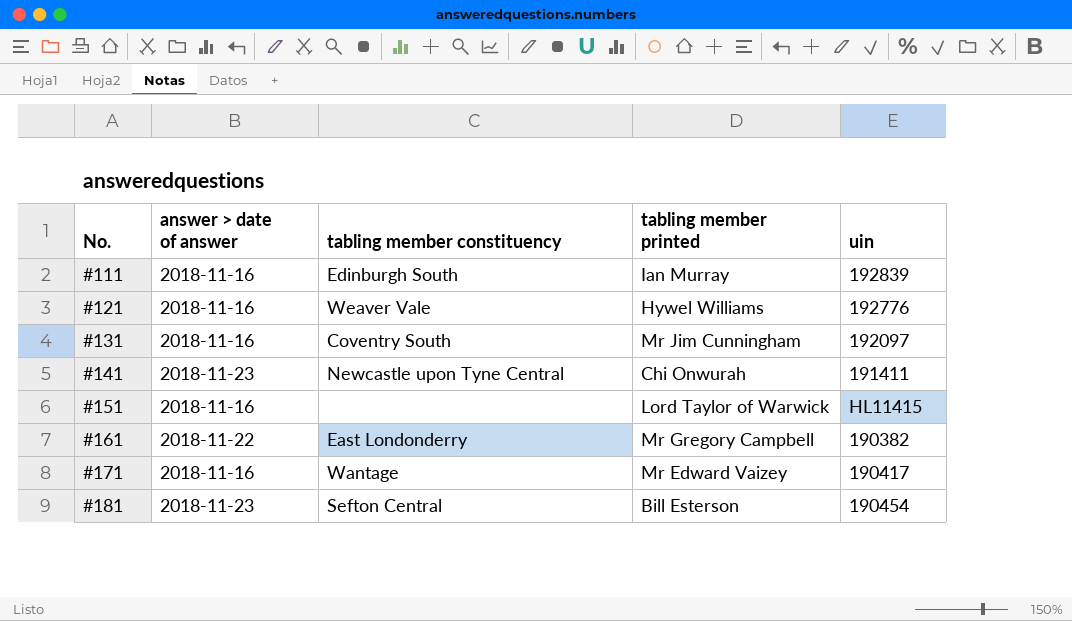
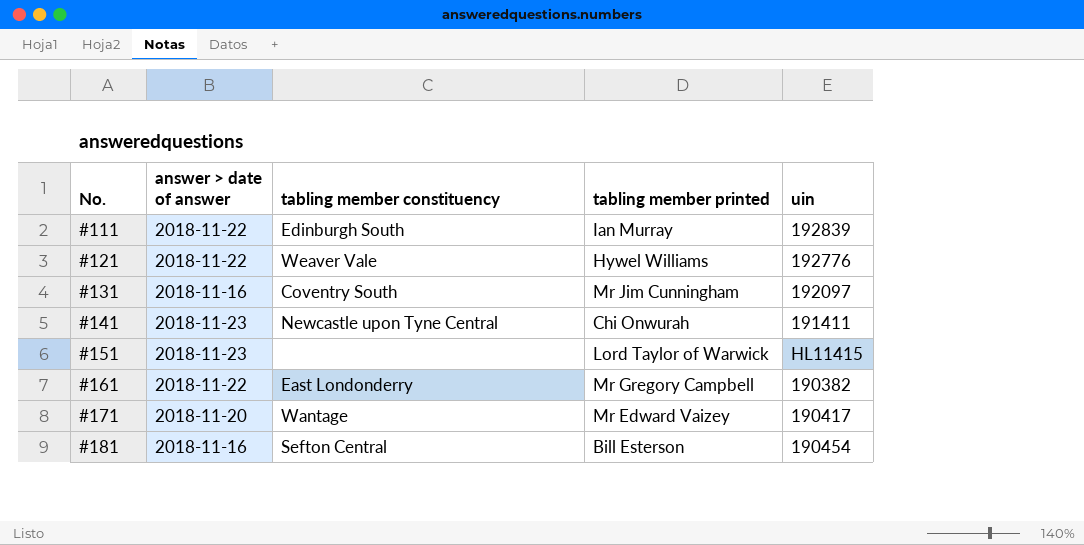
#111 | answer > date of answer: 2018-11-16 -> 2018-11-22
#121 | answer > date of answer: 2018-11-16 -> 2018-11-22
#151 | answer > date of answer: 2018-11-16 -> 2018-11-23
#171 | answer > date of answer: 2018-11-16 -> 2018-11-20
#181 | answer > date of answer: 2018-11-23 -> 2018-11-16

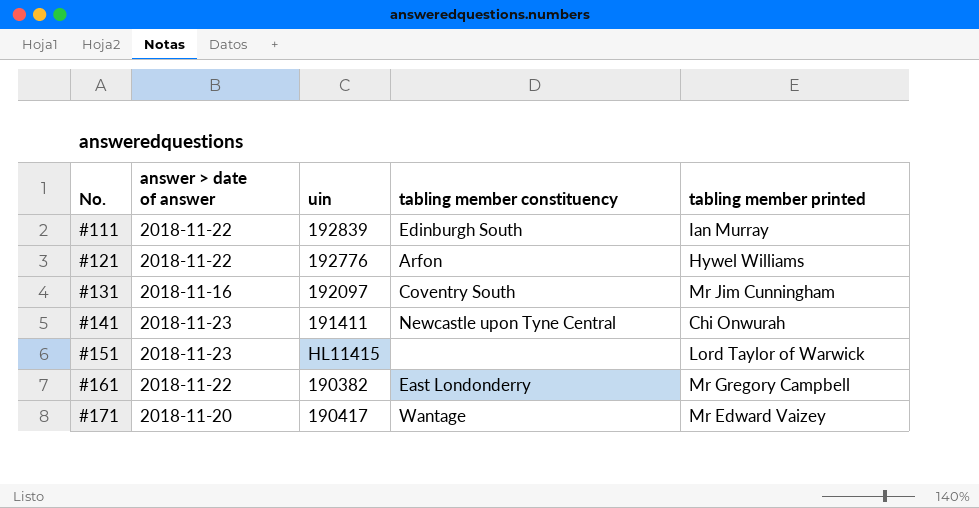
column uin | position: 5 -> 3
row #181: 2018-11-16 | Sefton Central | Bill Esterson | 190454 -> none
#121 | tabling member constituency: Weaver Vale -> Arfon

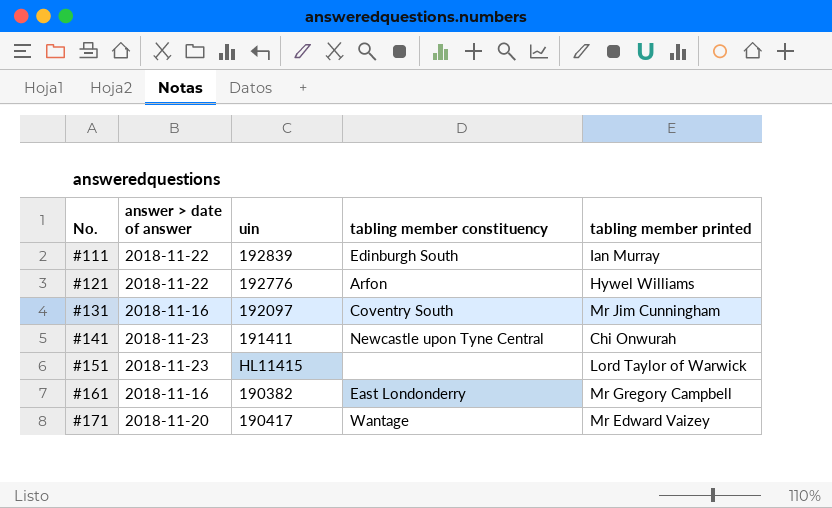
#161 | answer > date of answer: 2018-11-22 -> 2018-11-16

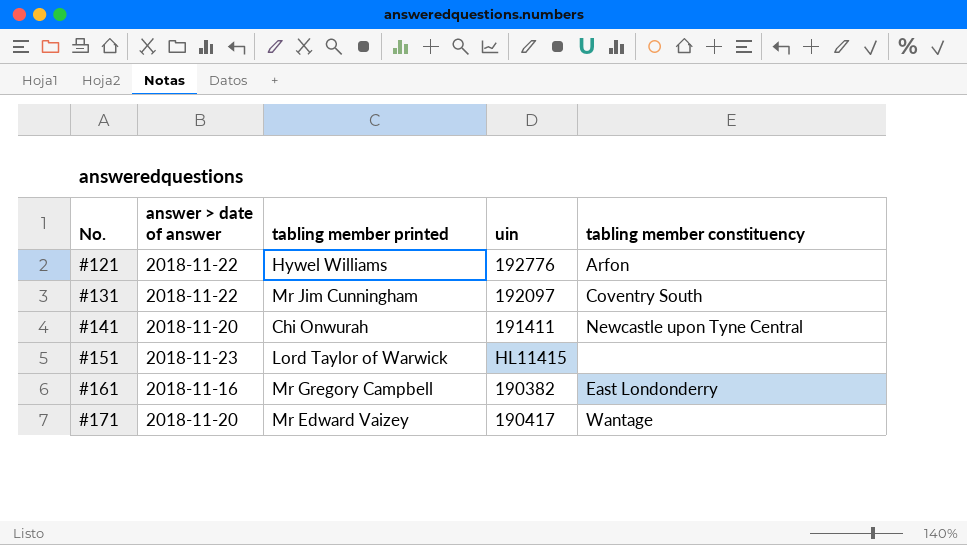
column tabling member printed | position: 5 -> 3
row #111: 2018-11-22 | 192839 | Edinburgh South | Ian Murray -> none
#131 | answer > date of answer: 2018-11-16 -> 2018-11-22
#141 | answer > date of answer: 2018-11-23 -> 2018-11-20

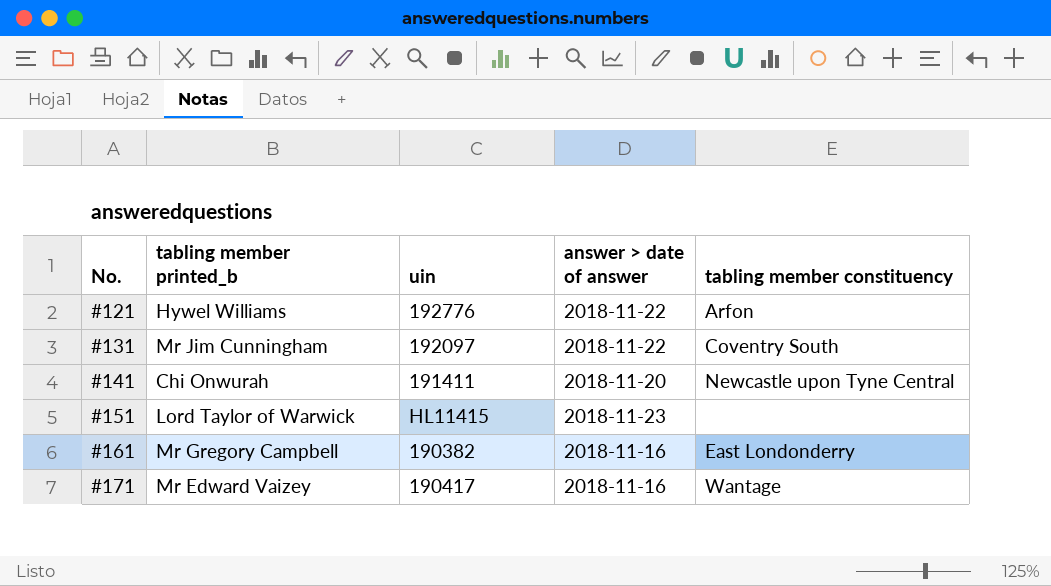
column name: tabling member printed -> tabling member printed_b
column answer > date of answer | position: 2 -> 4
#171 | answer > date of answer: 2018-11-20 -> 2018-11-16

